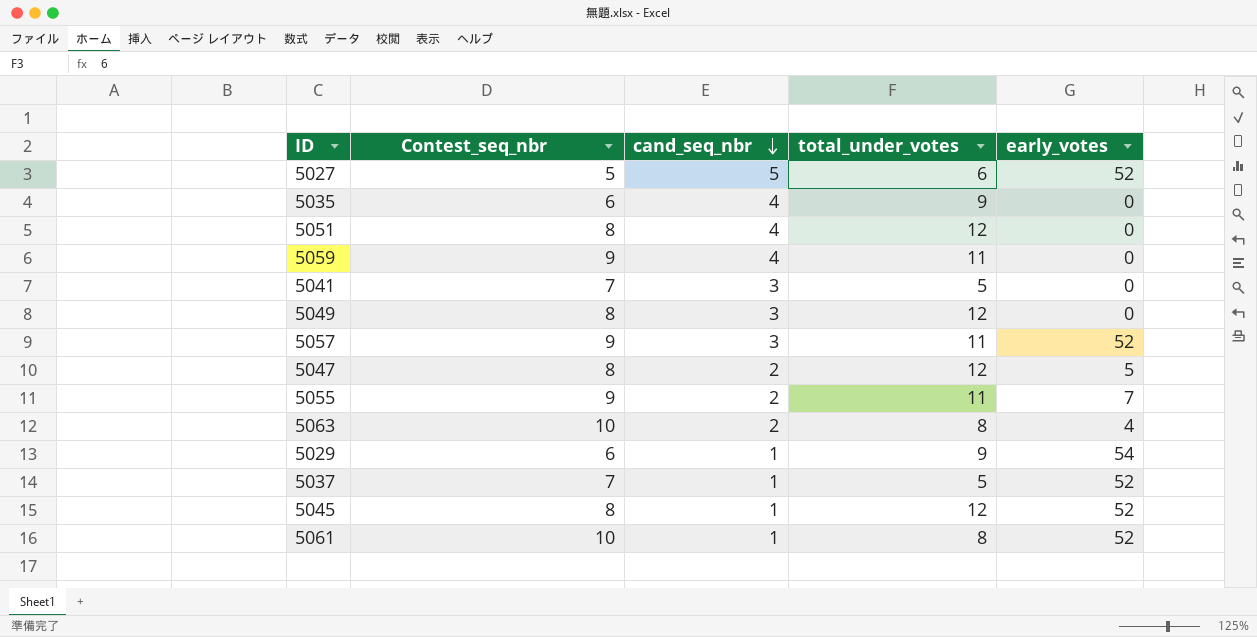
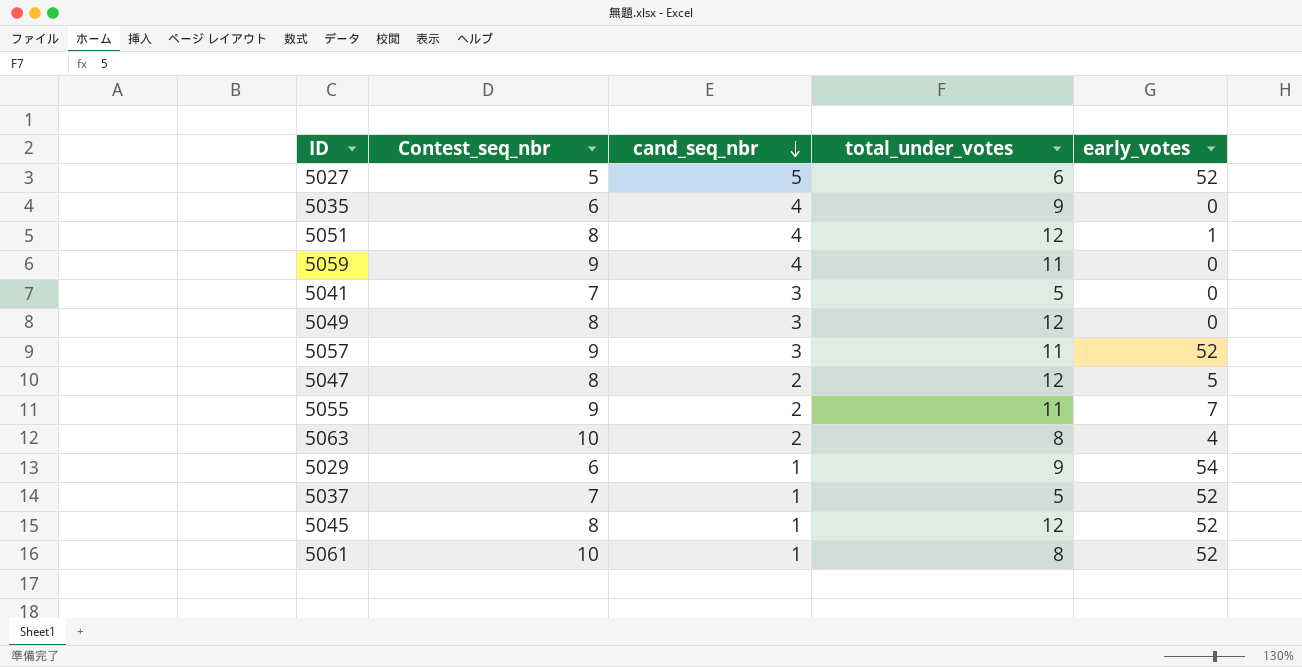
5051 | early_votes: 0 -> 1

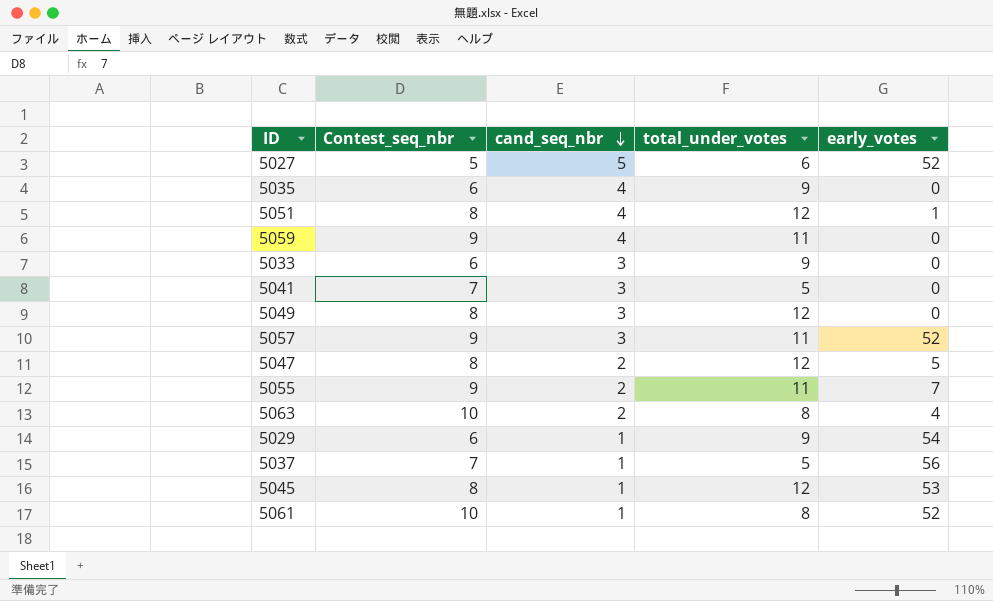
row 5033: none -> 6 | 3 | 9 | 0
5037 | early_votes: 52 -> 56
5045 | early_votes: 52 -> 53

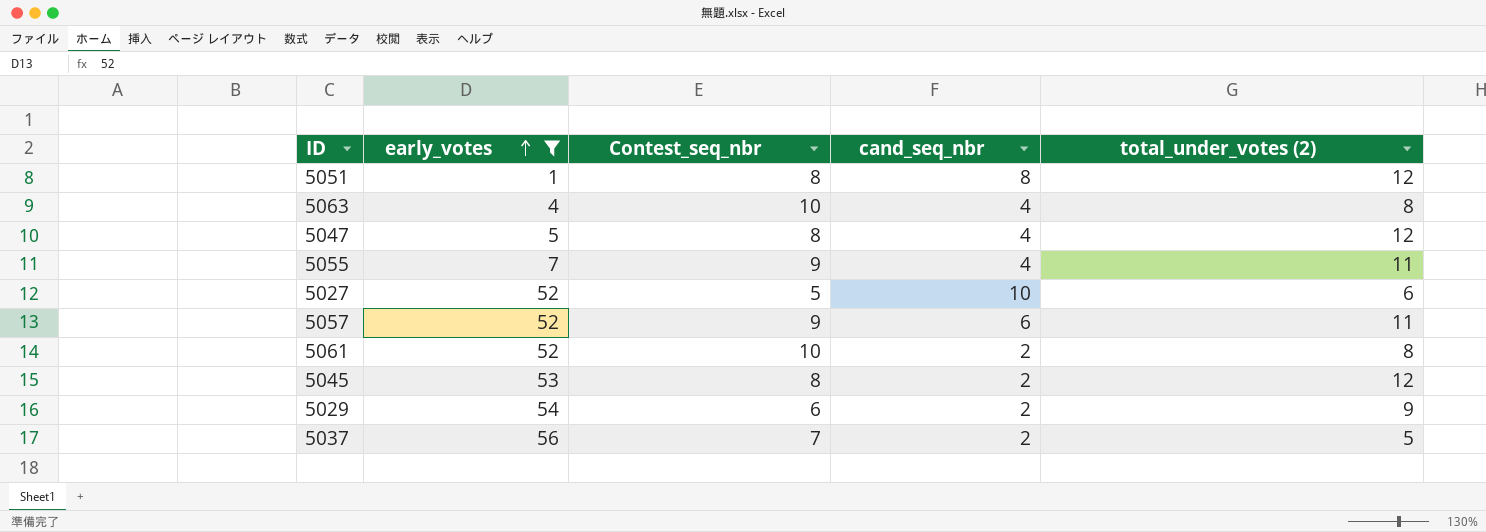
filter: none -> early_votes != 0
row order: cand_seq_nbr descending -> early_votes ascending
column early_votes | position: 5 -> 2
column name: total_under_votes -> total_under_votes (2)
5051 | cand_seq_nbr: 4 -> 8
5063 | cand_seq_nbr: 2 -> 4
5047 | cand_seq_nbr: 2 -> 4
5055 | cand_seq_nbr: 2 -> 4
5027 | cand_seq_nbr: 5 -> 10
5057 | cand_seq_nbr: 3 -> 6
5061 | cand_seq_nbr: 1 -> 2
5045 | cand_seq_nbr: 1 -> 2
5029 | cand_seq_nbr: 1 -> 2
5037 | cand_seq_nbr: 1 -> 2

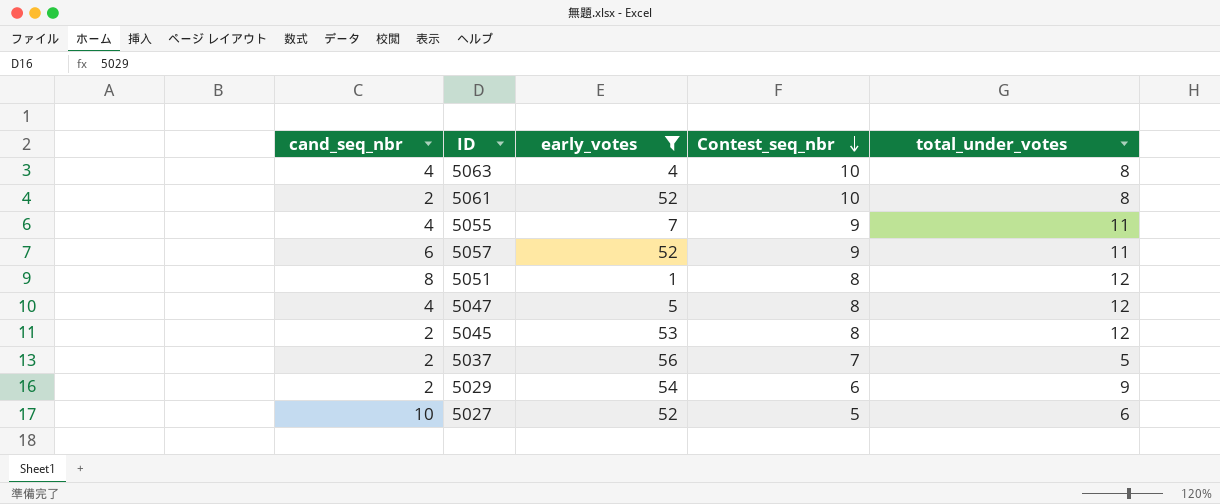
row order: early_votes ascending -> Contest_seq_nbr descending
column cand_seq_nbr | position: 4 -> 1
column name: total_under_votes (2) -> total_under_votes

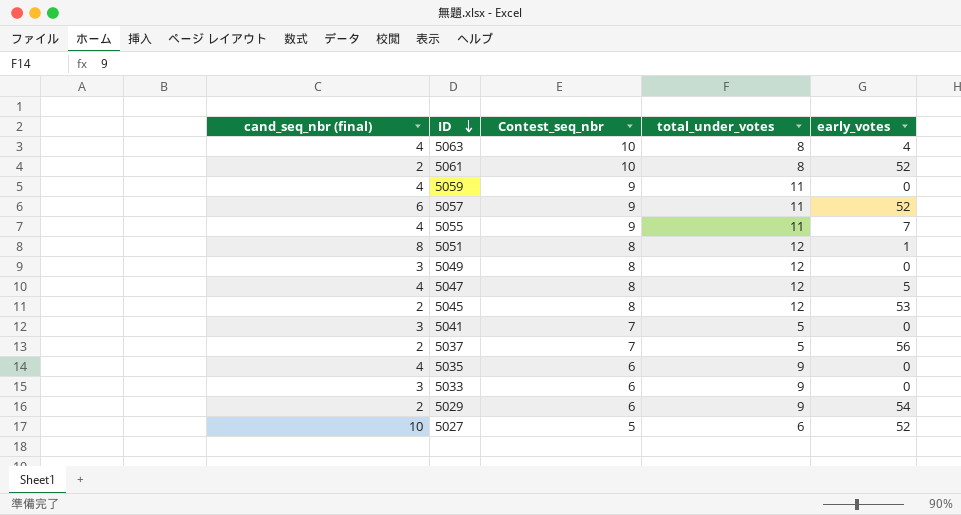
filter: early_votes != 0 -> none
row order: Contest_seq_nbr descending -> ID descending
column name: cand_seq_nbr -> cand_seq_nbr (final)
column early_votes | position: 3 -> 5

